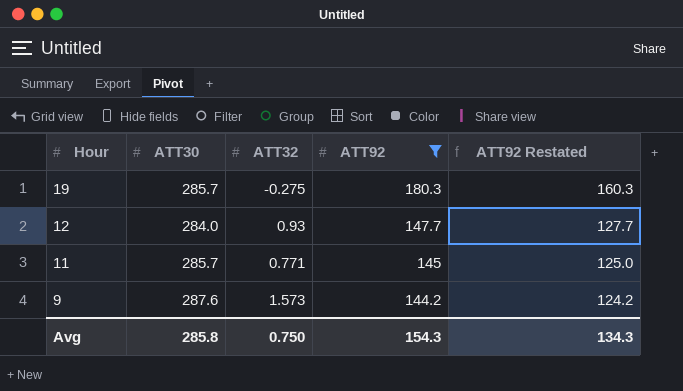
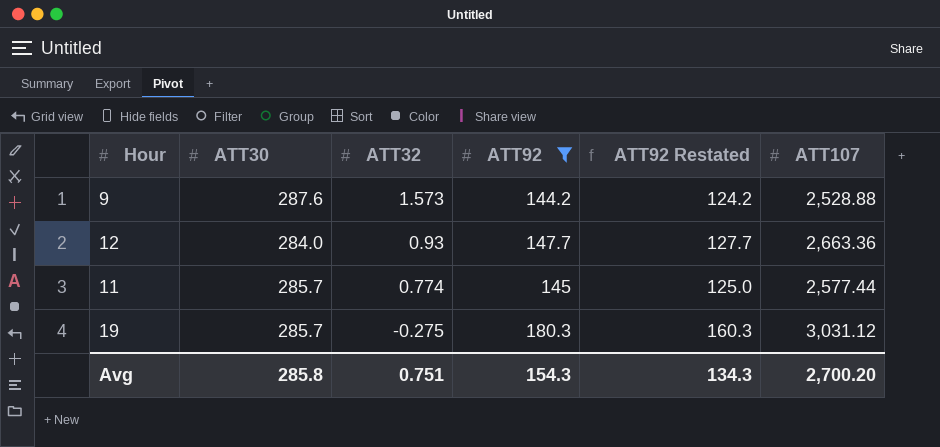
row order: Hour descending -> ATT32 descending
column ATT107 | position: none -> 6
11 | ATT32: 0.771 -> 0.774
Avg | ATT32: 0.750 -> 0.751

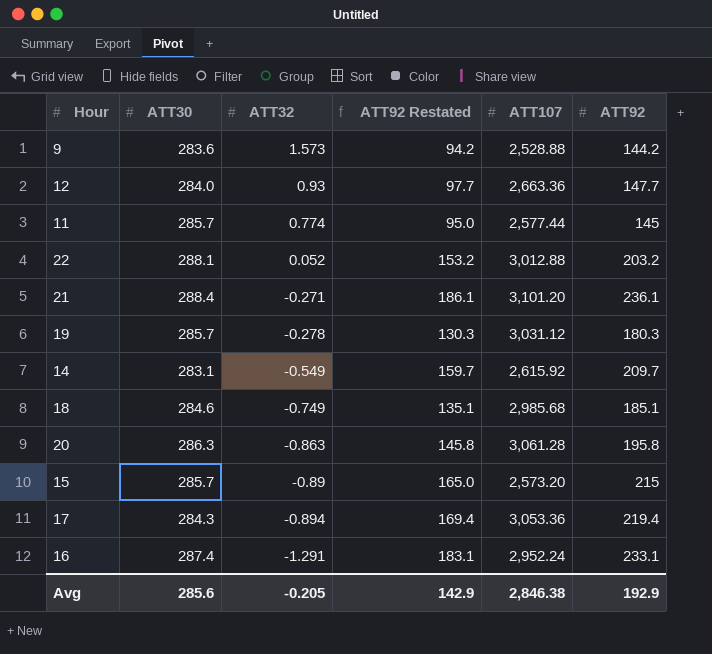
filter: ATT92 <= 180.3 -> none
column ATT92 Restated | formula: [ATT92] - 20 -> [ATT92] - 50
column ATT92 | position: 4 -> 6
9 | ATT30: 287.6 -> 283.6
19 | ATT32: -0.275 -> -0.278
Avg | ATT30: 285.8 -> 285.6
Avg | ATT32: 0.751 -> -0.205
Avg | ATT92 Restated: 134.3 -> 142.9
Avg | ATT107: 2,700.20 -> 2,846.38
Avg | ATT92: 154.3 -> 192.9

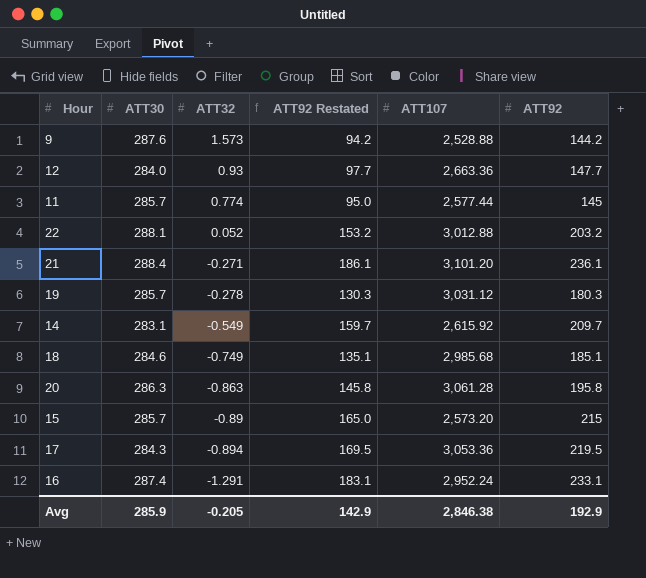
9 | ATT30: 283.6 -> 287.6
17 | ATT92 Restated: 169.4 -> 169.5
17 | ATT92: 219.4 -> 219.5
Avg | ATT30: 285.6 -> 285.9

